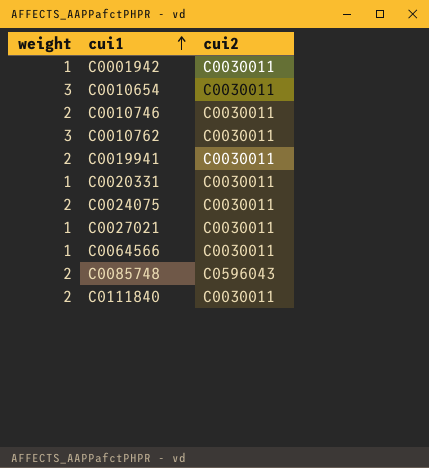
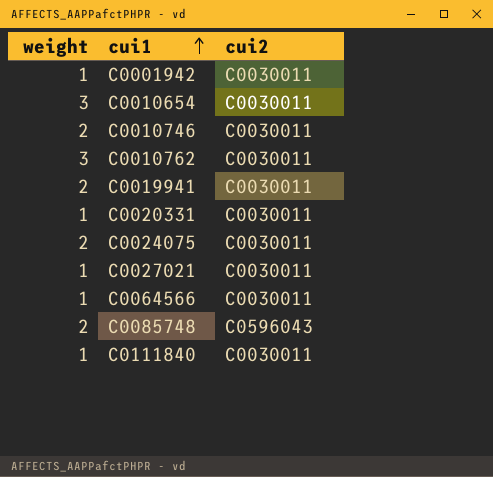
C0111840 | weight: 2 -> 1

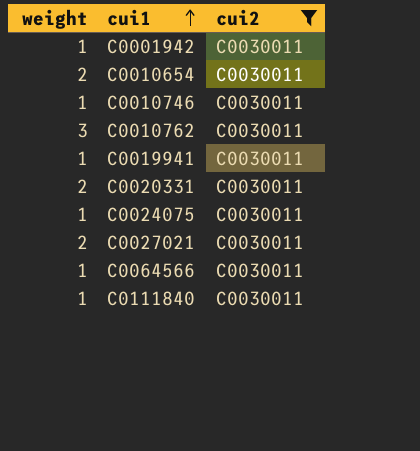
filter: none -> cui2 = C0030011
C0010654 | weight: 3 -> 2
C0010746 | weight: 2 -> 1
C0019941 | weight: 2 -> 1
C0020331 | weight: 1 -> 2
C0024075 | weight: 2 -> 1
C0027021 | weight: 1 -> 2

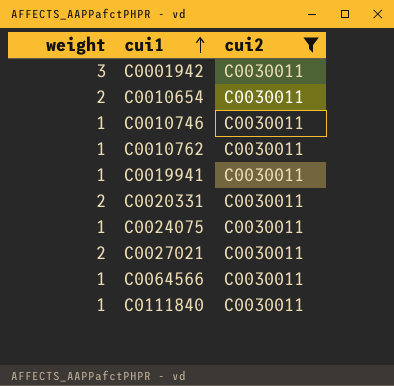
C0001942 | weight: 1 -> 3
C0010762 | weight: 3 -> 1

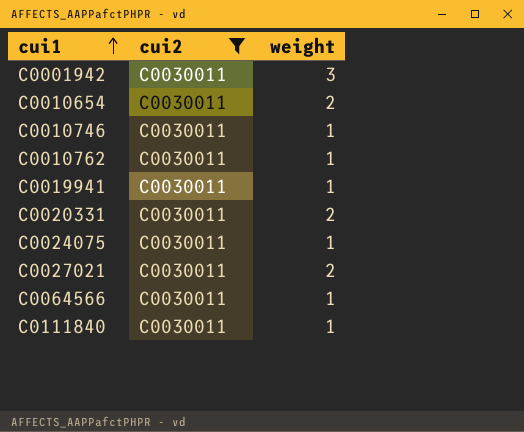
column weight | position: 1 -> 3

